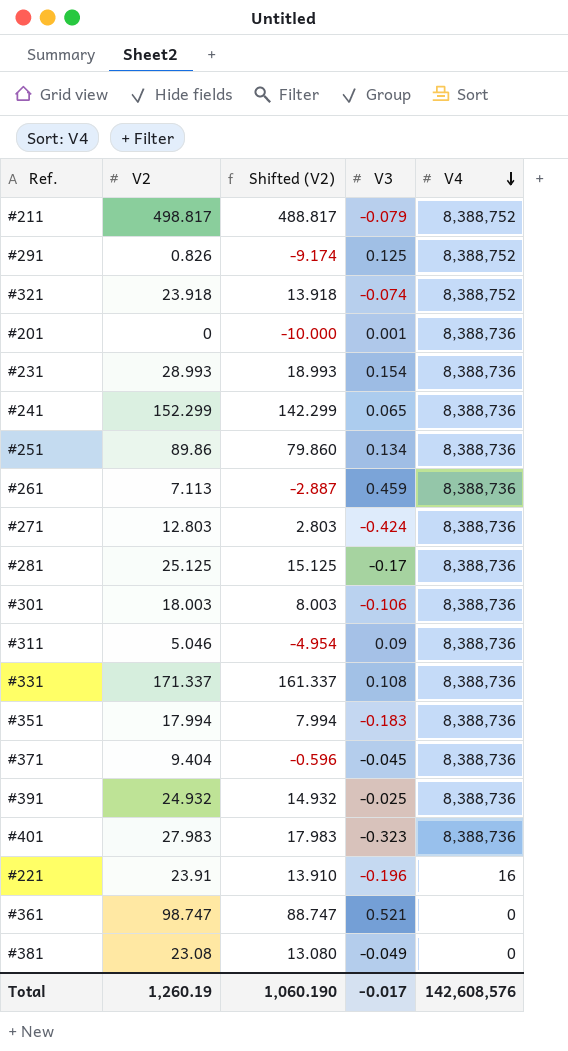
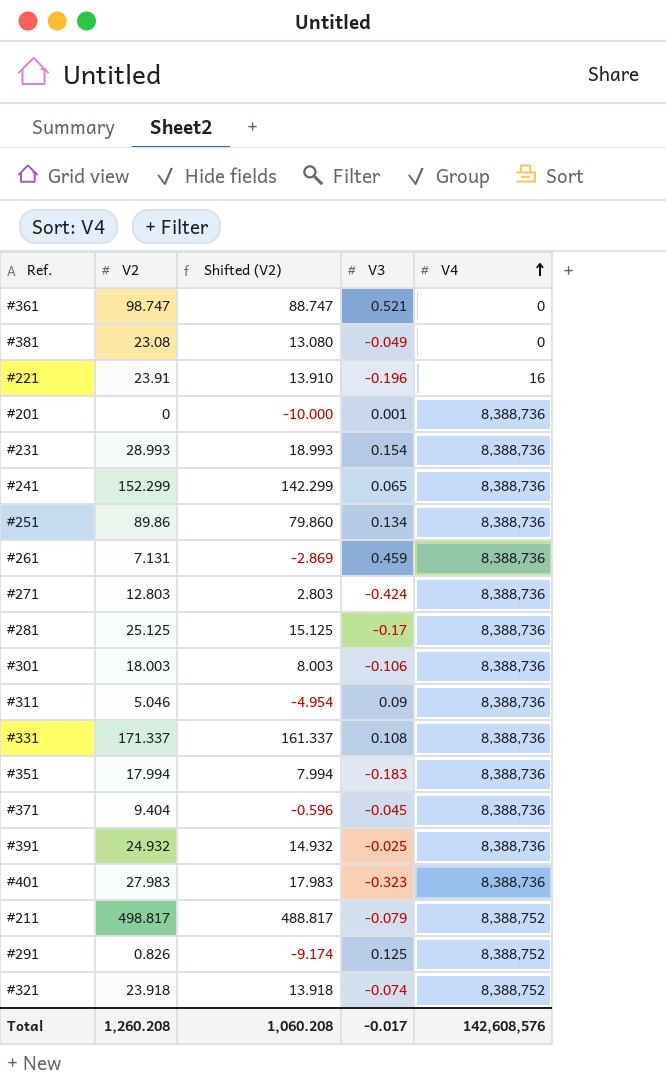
row order: V4 descending -> V4 ascending
#261 | V2: 7.113 -> 7.131
#261 | Shifted (V2): -2.887 -> -2.869
Total | V2: 1,260.19 -> 1,260.208
Total | Shifted (V2): 1,060.190 -> 1,060.208

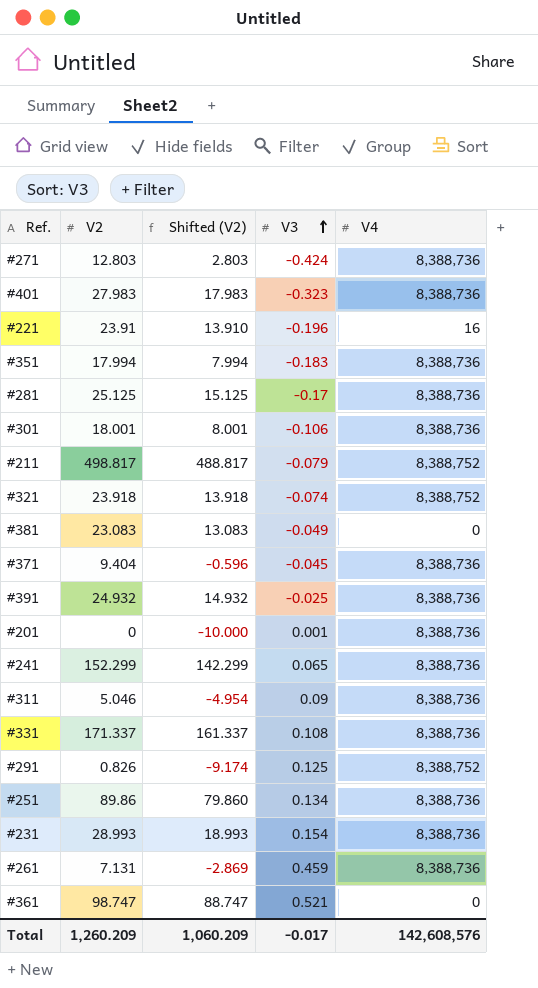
row order: V4 ascending -> V3 ascending
#301 | V2: 18.003 -> 18.001
#301 | Shifted (V2): 8.003 -> 8.001
#381 | V2: 23.08 -> 23.083
#381 | Shifted (V2): 13.080 -> 13.083
Total | V2: 1,260.208 -> 1,260.209
Total | Shifted (V2): 1,060.208 -> 1,060.209

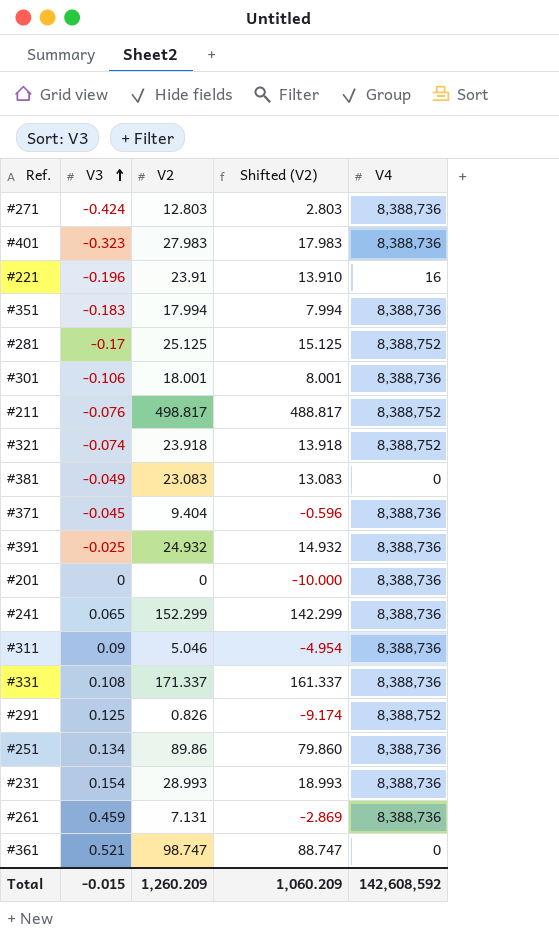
column V3 | position: 4 -> 2
#281 | V4: 8,388,736 -> 8,388,752
#211 | V3: -0.079 -> -0.076
#201 | V3: 0.001 -> 0
Total | V3: -0.017 -> -0.015
Total | V4: 142,608,576 -> 142,608,592

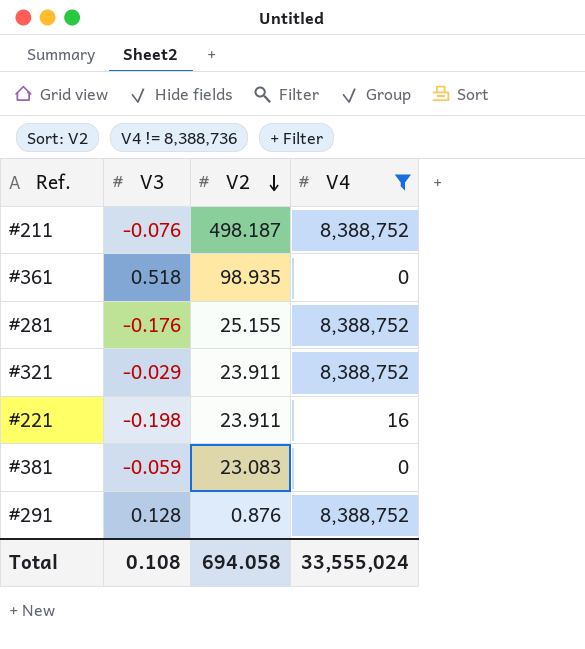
filter: none -> V4 != 8,388,736
row order: V3 ascending -> V2 descending
column Shifted (V2) | formula: [V2] - 10 -> none
#211 | V2: 498.817 -> 498.187
#361 | V3: 0.521 -> 0.518
#361 | V2: 98.747 -> 98.935
#281 | V3: -0.17 -> -0.176
#281 | V2: 25.125 -> 25.155
#321 | V3: -0.074 -> -0.029
#321 | V2: 23.918 -> 23.911
#221 | V3: -0.196 -> -0.198
#221 | V2: 23.91 -> 23.911
#381 | V3: -0.049 -> -0.059
#291 | V3: 0.125 -> 0.128
#291 | V2: 0.826 -> 0.876
Total | V3: -0.015 -> 0.108
Total | V2: 1,260.209 -> 694.058
Total | V4: 142,608,592 -> 33,555,024

